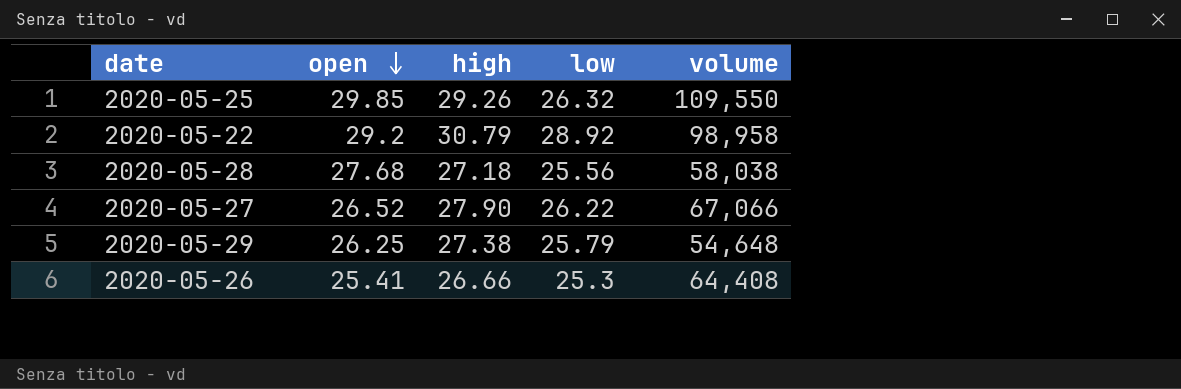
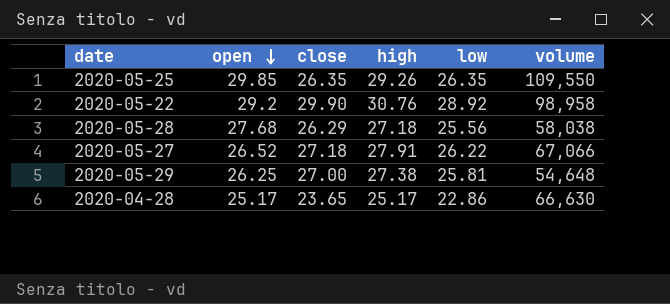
column close | position: none -> 3
row 2020-05-26: 25.41 | 26.66 | 25.3 | 64,408 -> none
2020-05-25 | low: 26.32 -> 26.35
2020-05-22 | high: 30.79 -> 30.76
2020-05-27 | high: 27.90 -> 27.91
2020-05-29 | low: 25.79 -> 25.81
row 2020-04-28: none -> 25.17 | 23.65 | 25.17 | 22.86 | 66,630

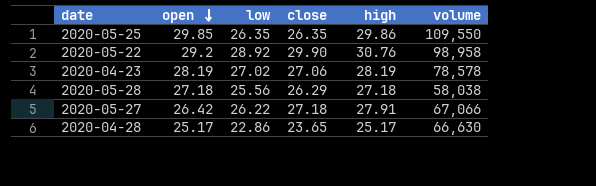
column low | position: 5 -> 3
row 2020-05-29: 26.25 | 27.00 | 27.38 | 25.81 | 54,648 -> none
2020-05-25 | high: 29.26 -> 29.86
row 2020-04-23: none -> 28.19 | 27.02 | 27.06 | 28.19 | 78,578
2020-05-28 | open: 27.68 -> 27.18
2020-05-27 | open: 26.52 -> 26.42

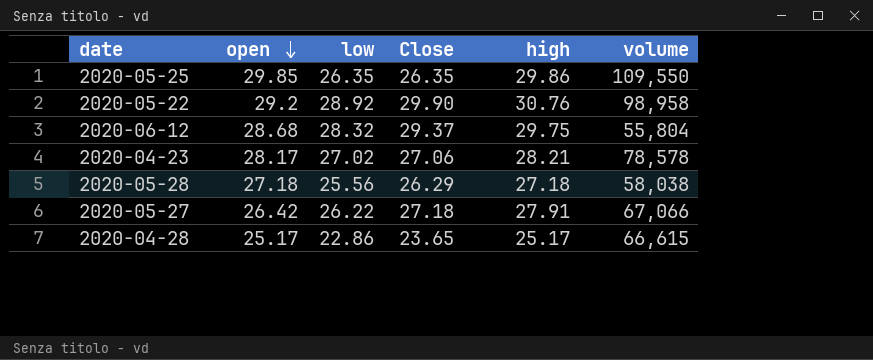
column name: close -> Close
row 2020-06-12: none -> 28.68 | 28.32 | 29.37 | 29.75 | 55,804
2020-04-23 | open: 28.19 -> 28.17
2020-04-23 | high: 28.19 -> 28.21
2020-04-28 | volume: 66,630 -> 66,615

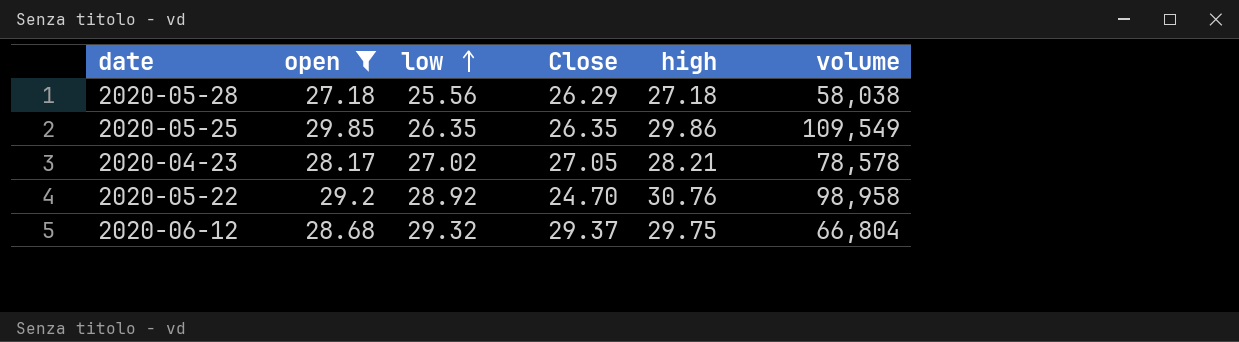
filter: none -> open >= 27.18
row order: open descending -> low ascending
2020-05-25 | volume: 109,550 -> 109,549
2020-04-23 | Close: 27.06 -> 27.05
2020-05-22 | Close: 29.90 -> 24.70
2020-06-12 | low: 28.32 -> 29.32
2020-06-12 | volume: 55,804 -> 66,804

